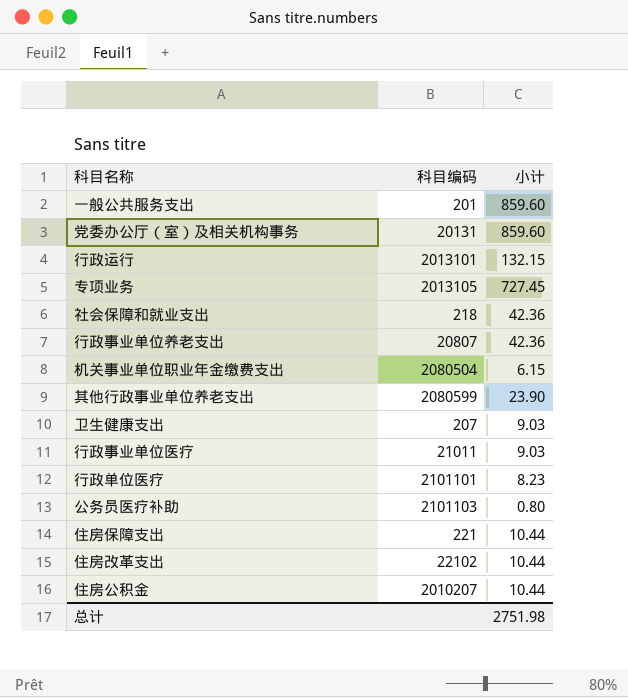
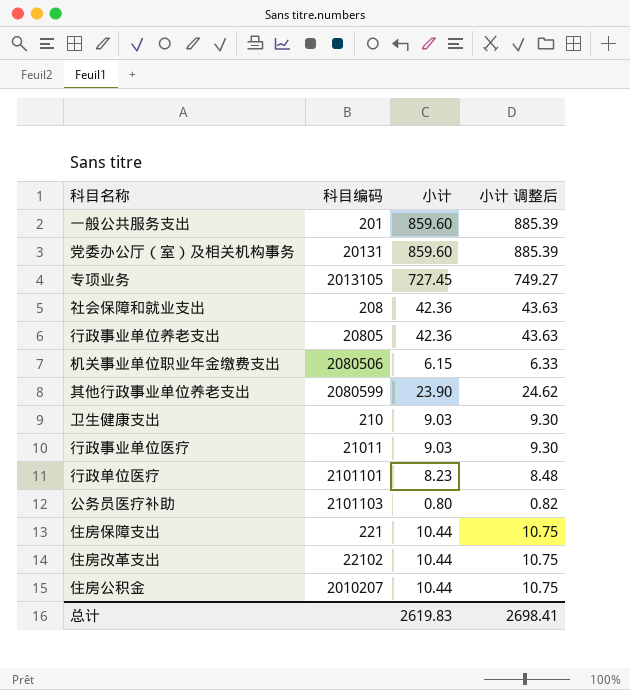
column 小计 调整后 | formula: none -> [小计] * 1.03
row 行政运行: 2013101 | 132.15 -> none
社会保障和就业支出 | 科目编码: 218 -> 208
行政事业单位养老支出 | 科目编码: 20807 -> 20805
机关事业单位职业年金缴费支出 | 科目编码: 2080504 -> 2080506
卫生健康支出 | 科目编码: 207 -> 210
总计 | 小计: 2751.98 -> 2619.83

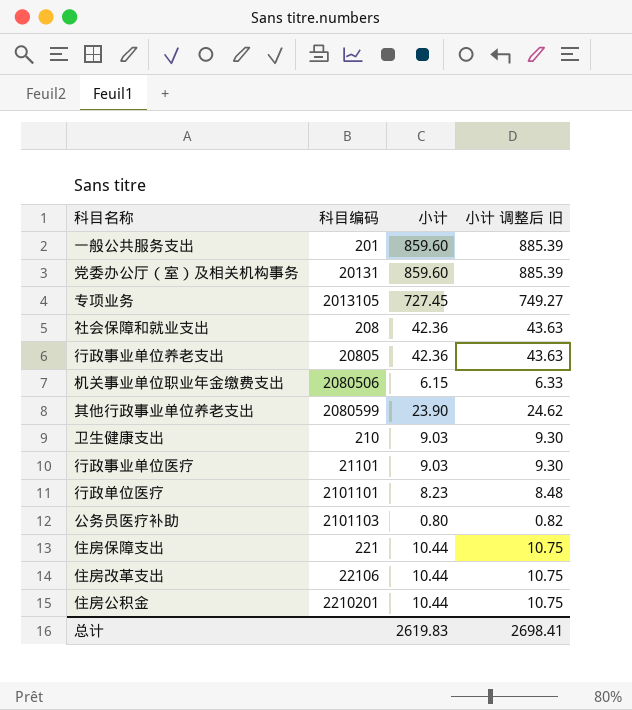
column name: 小计 调整后 -> 小计 调整后 旧
行政事业单位医疗 | 科目编码: 21011 -> 21101
住房改革支出 | 科目编码: 22102 -> 22106
住房公积金 | 科目编码: 2010207 -> 2210201

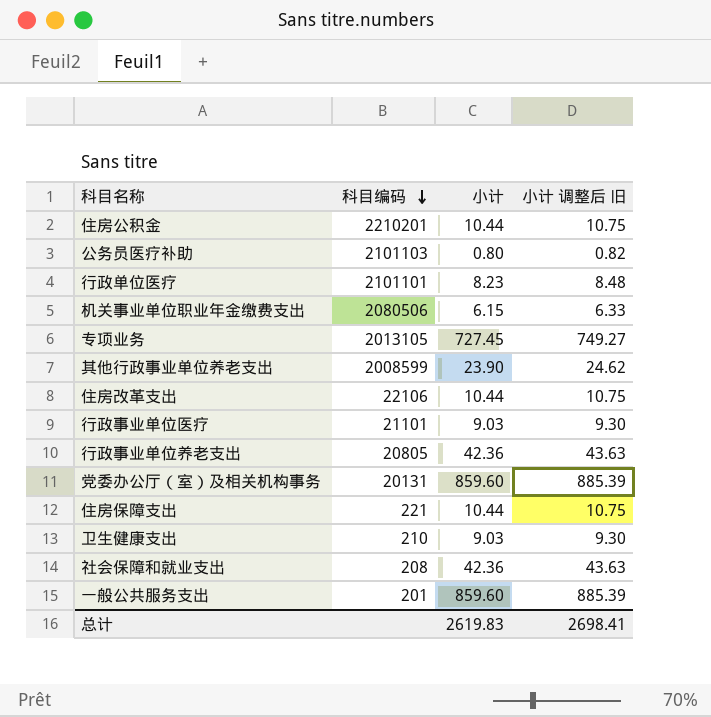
row order: none -> 科目编码 descending
其他行政事业单位养老支出 | 科目编码: 2080599 -> 2008599

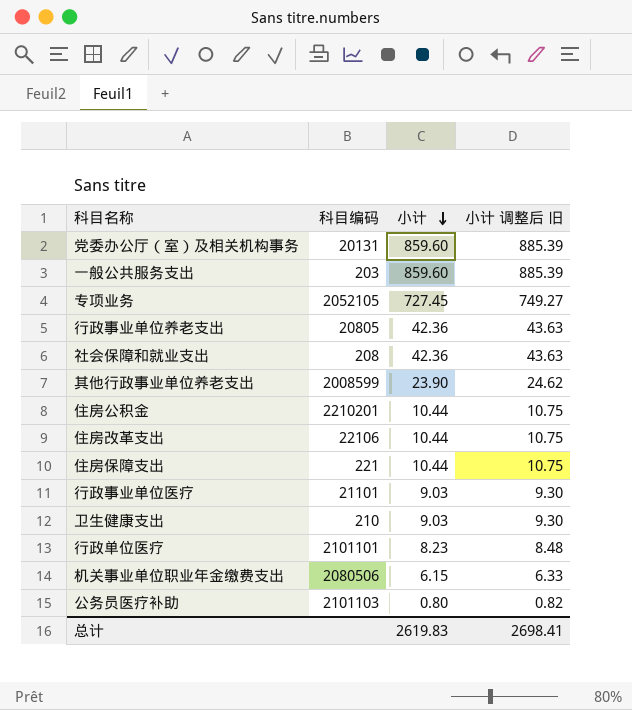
row order: 科目编码 descending -> 小计 descending
一般公共服务支出 | 科目编码: 201 -> 203
专项业务 | 科目编码: 2013105 -> 2052105

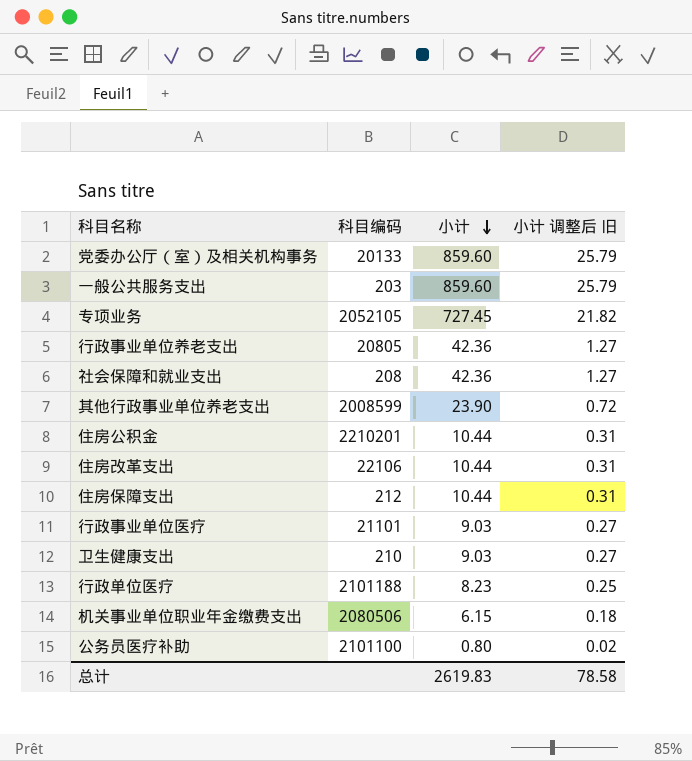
column 小计 调整后 旧 | formula: [小计] * 1.03 -> [小计] * 0.03
党委办公厅（室）及相关机构事务 | 科目编码: 20131 -> 20133
住房保障支出 | 科目编码: 221 -> 212
行政单位医疗 | 科目编码: 2101101 -> 2101188
公务员医疗补助 | 科目编码: 2101103 -> 2101100
总计 | 小计 调整后 旧: 2698.41 -> 78.58

